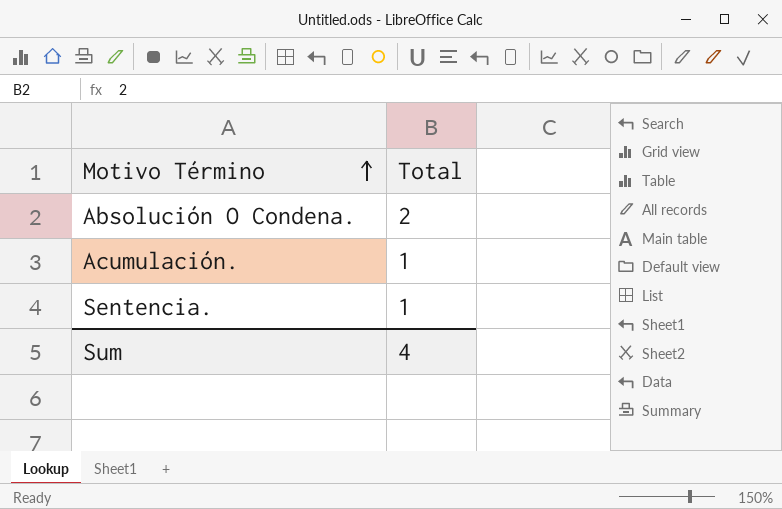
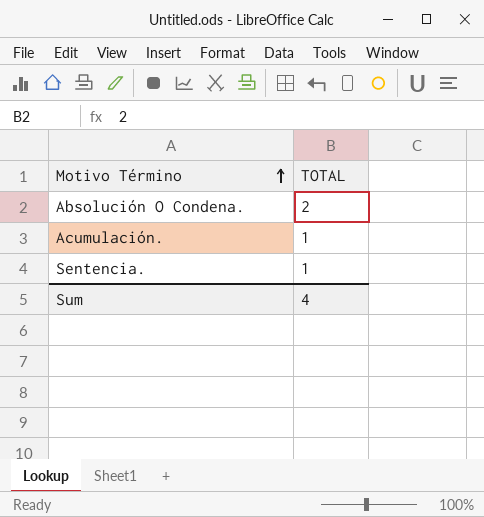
column name: Total -> TOTAL

